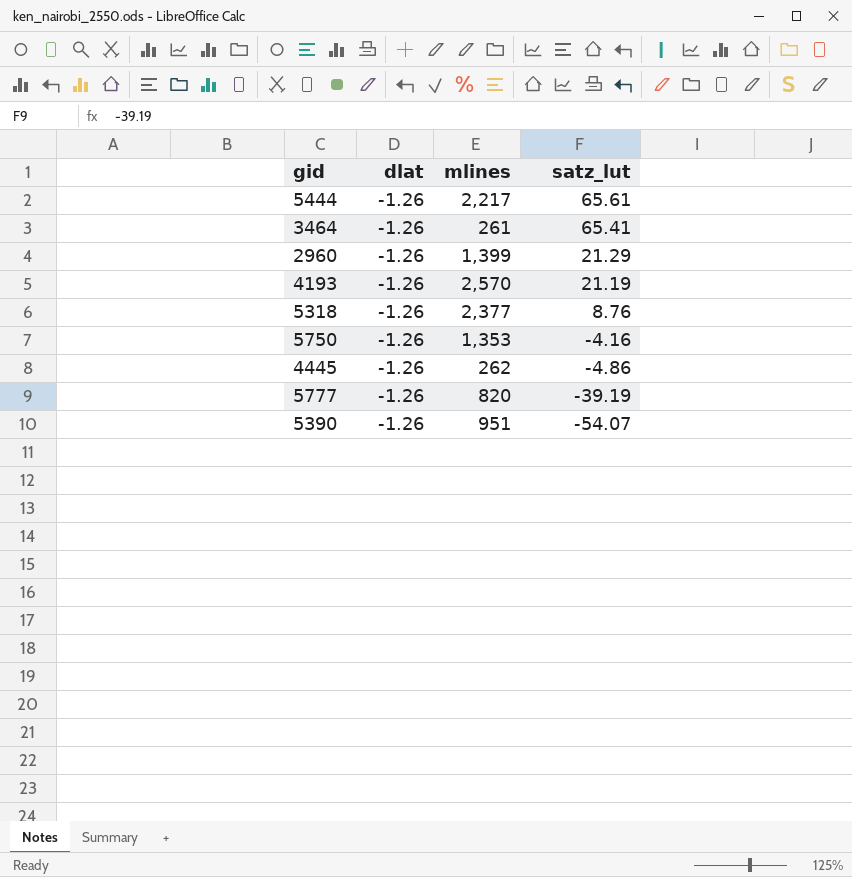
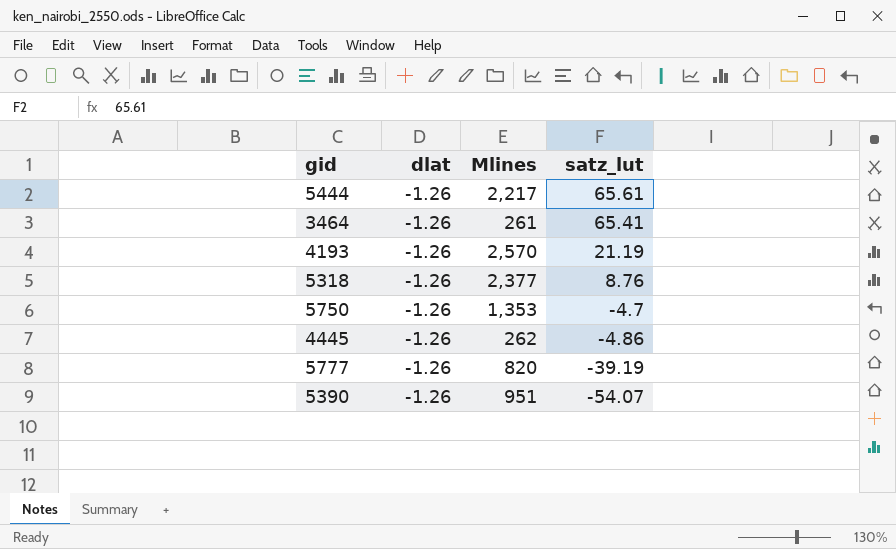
column name: mlines -> Mlines
row 2960: -1.26 | 1,399 | 21.29 -> none
5750 | satz_lut: -4.16 -> -4.7

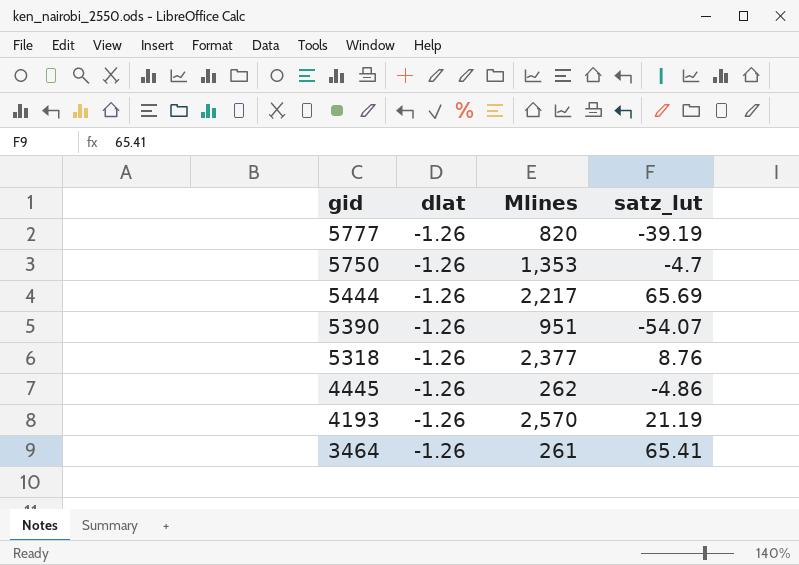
row order: satz_lut descending -> gid descending
5444 | satz_lut: 65.61 -> 65.69

